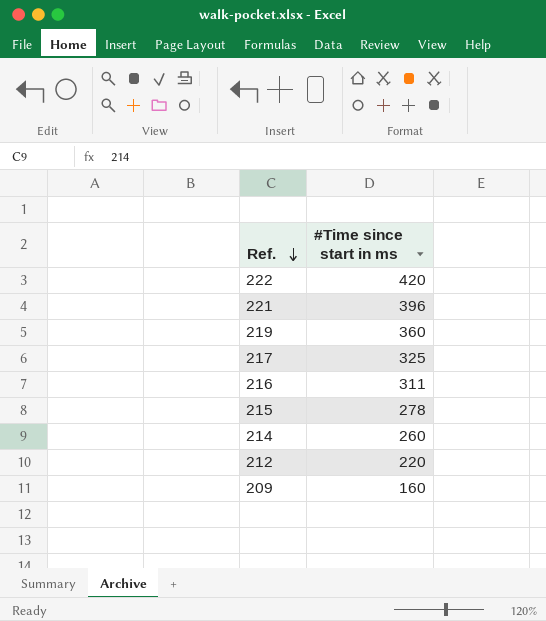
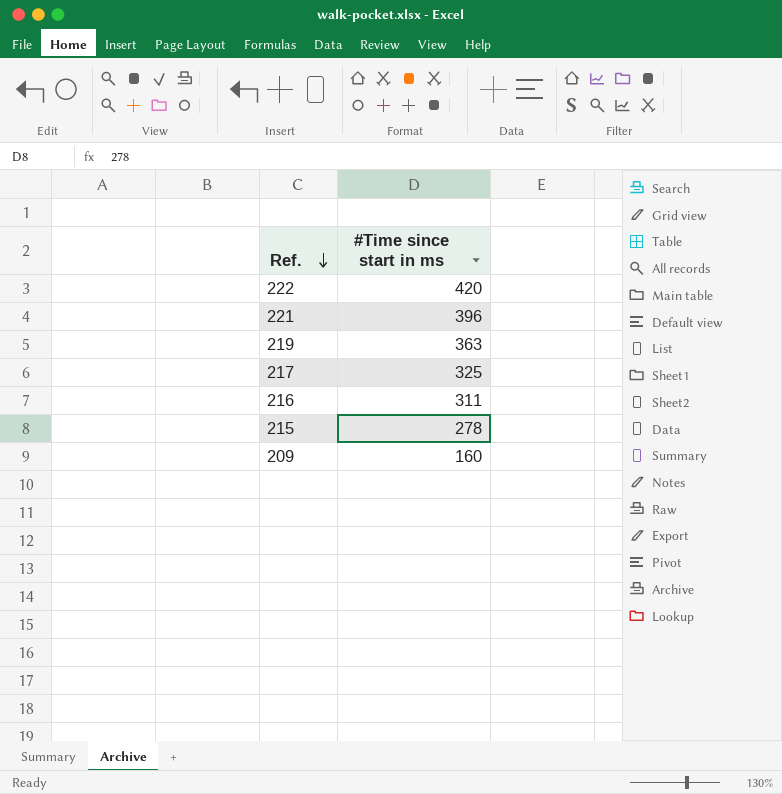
row 214: 260 -> none
row 212: 220 -> none
219 | #Time since start in ms: 360 -> 363

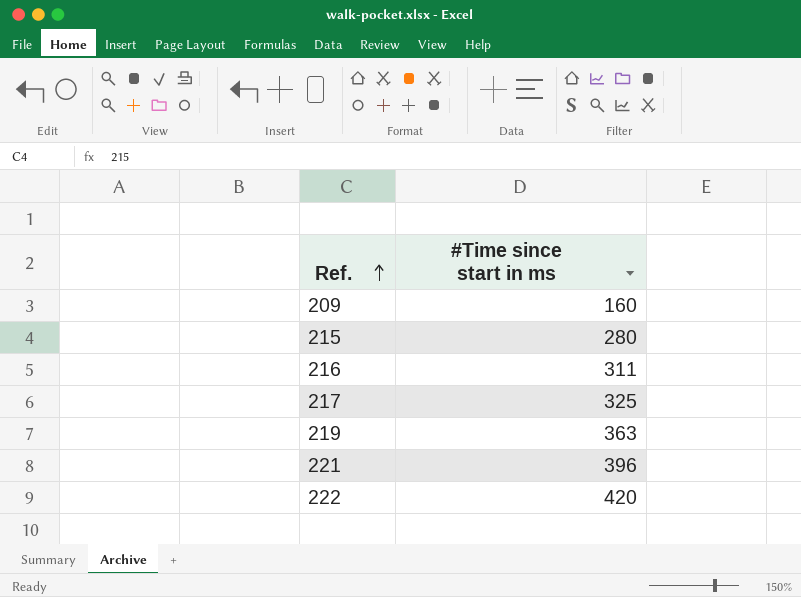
row order: Ref. descending -> Ref. ascending
215 | #Time since start in ms: 278 -> 280

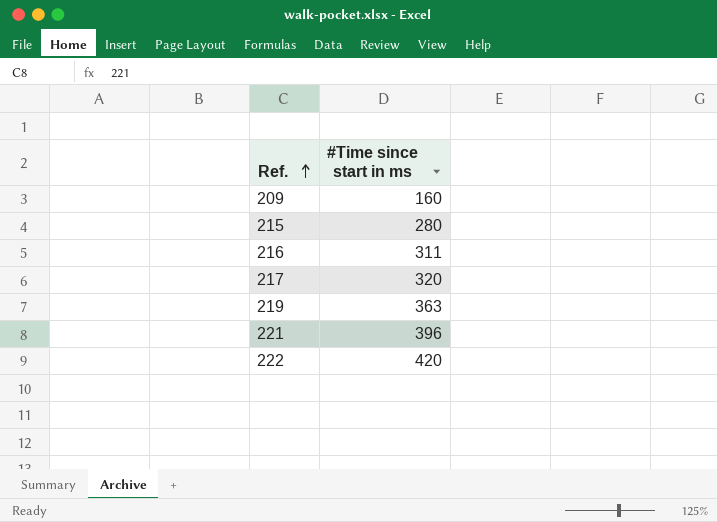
217 | #Time since start in ms: 325 -> 320

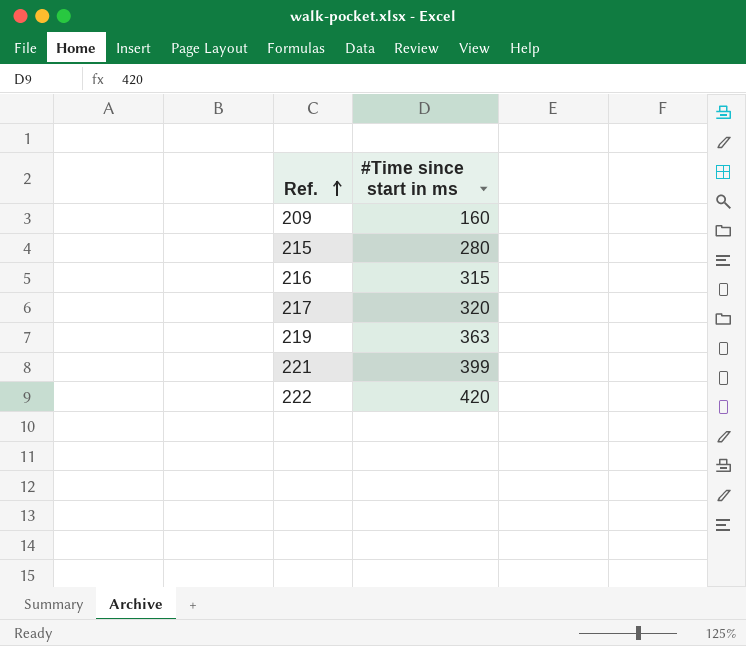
216 | #Time since start in ms: 311 -> 315
221 | #Time since start in ms: 396 -> 399

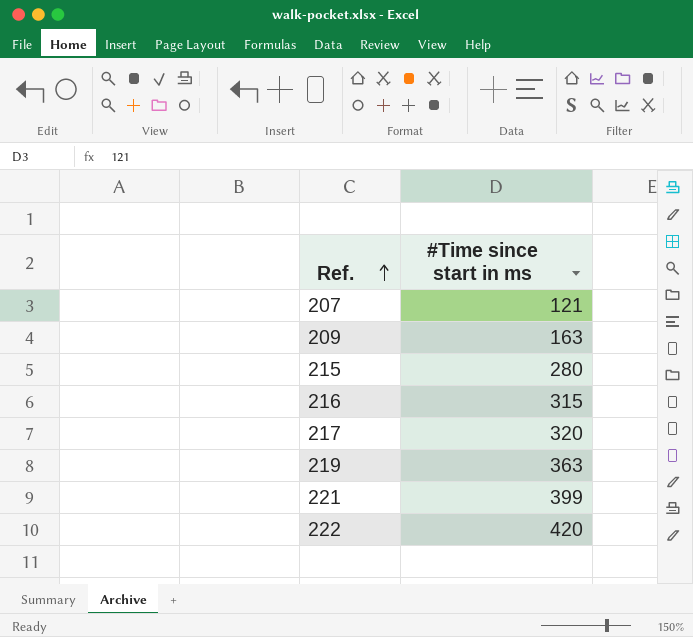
row 207: none -> 121
209 | #Time since start in ms: 160 -> 163

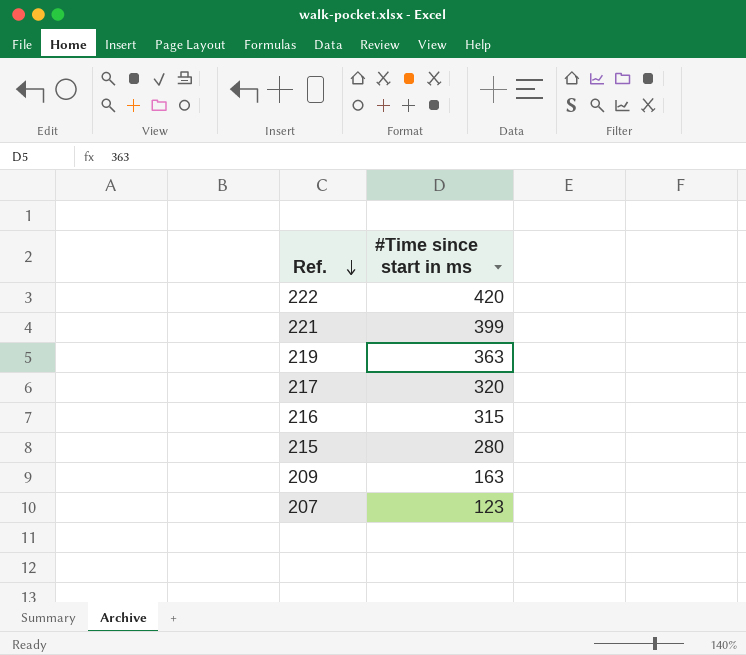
row order: Ref. ascending -> Ref. descending
207 | #Time since start in ms: 121 -> 123

